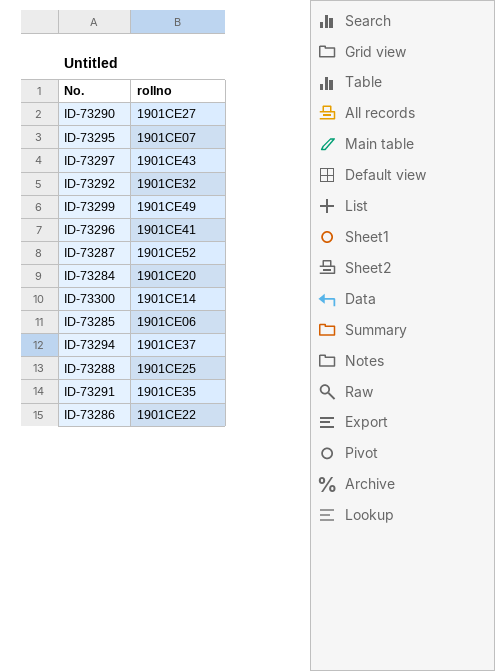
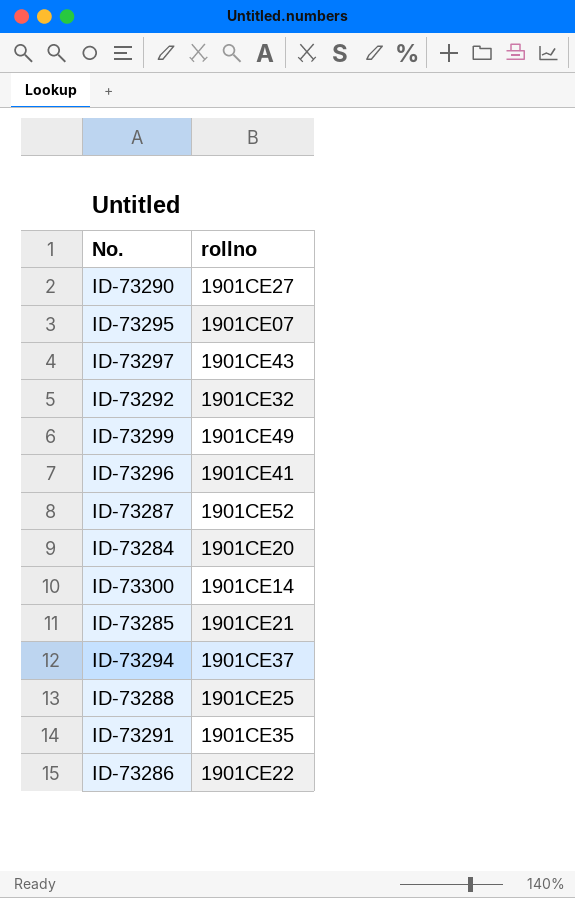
ID-73285 | rollno: 1901CE06 -> 1901CE21

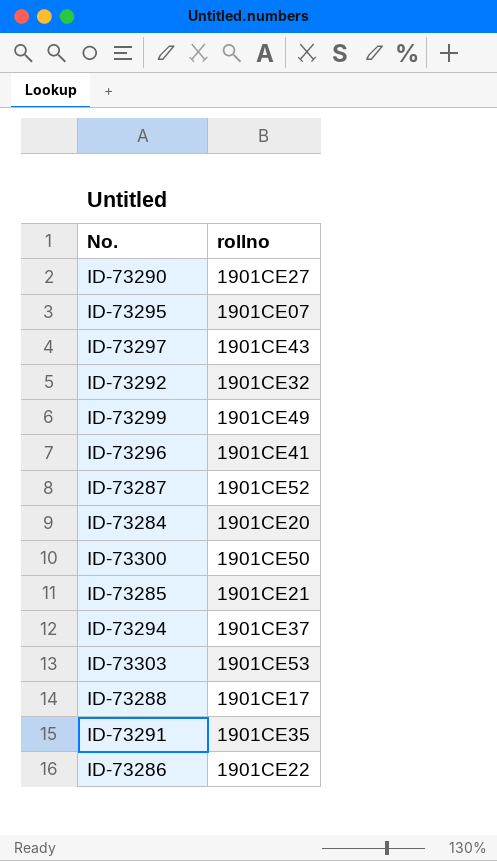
ID-73300 | rollno: 1901CE14 -> 1901CE50
row ID-73303: none -> 1901CE53
ID-73288 | rollno: 1901CE25 -> 1901CE17

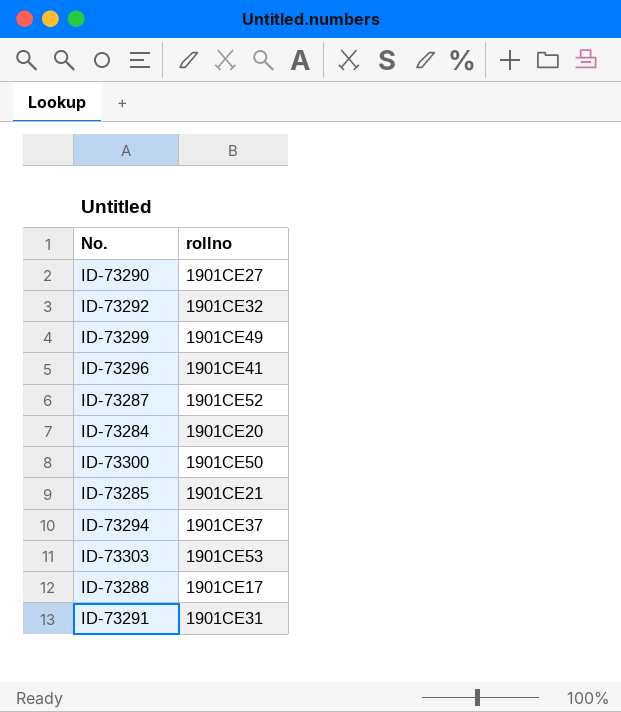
row ID-73295: 1901CE07 -> none
row ID-73297: 1901CE43 -> none
row ID-73286: 1901CE22 -> none
ID-73291 | rollno: 1901CE35 -> 1901CE31

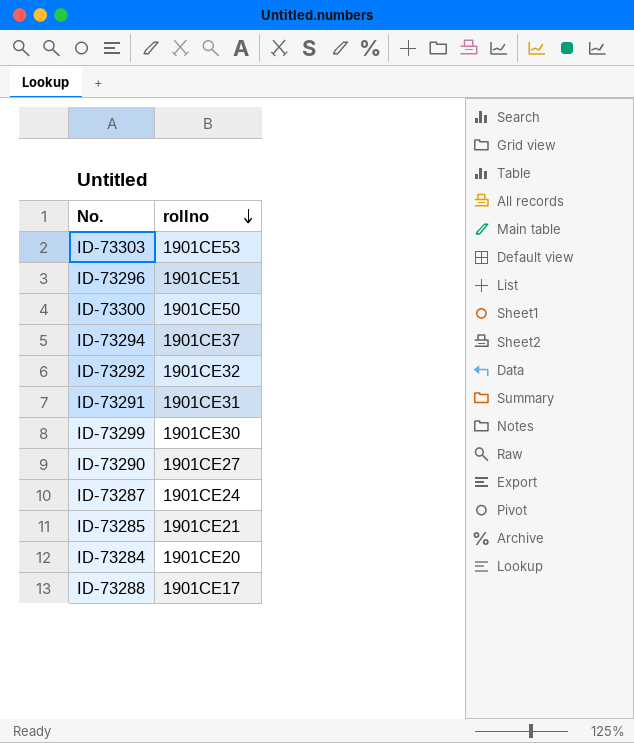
row order: none -> rollno descending
ID-73296 | rollno: 1901CE41 -> 1901CE51
ID-73299 | rollno: 1901CE49 -> 1901CE30
ID-73287 | rollno: 1901CE52 -> 1901CE24

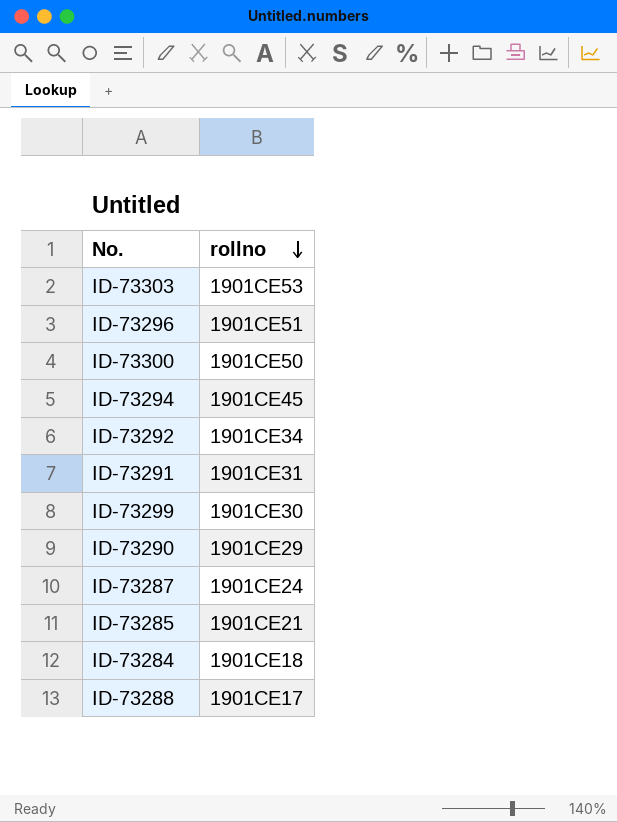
ID-73294 | rollno: 1901CE37 -> 1901CE45
ID-73292 | rollno: 1901CE32 -> 1901CE34
ID-73290 | rollno: 1901CE27 -> 1901CE29
ID-73284 | rollno: 1901CE20 -> 1901CE18

